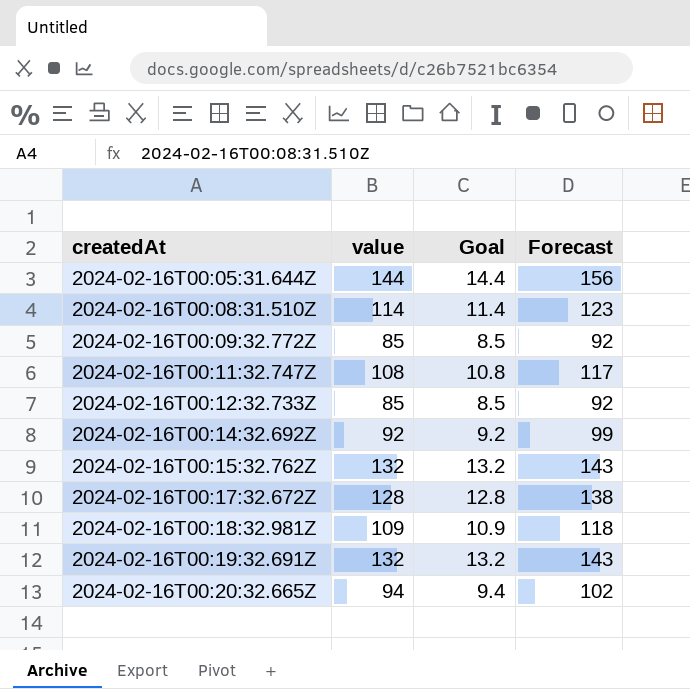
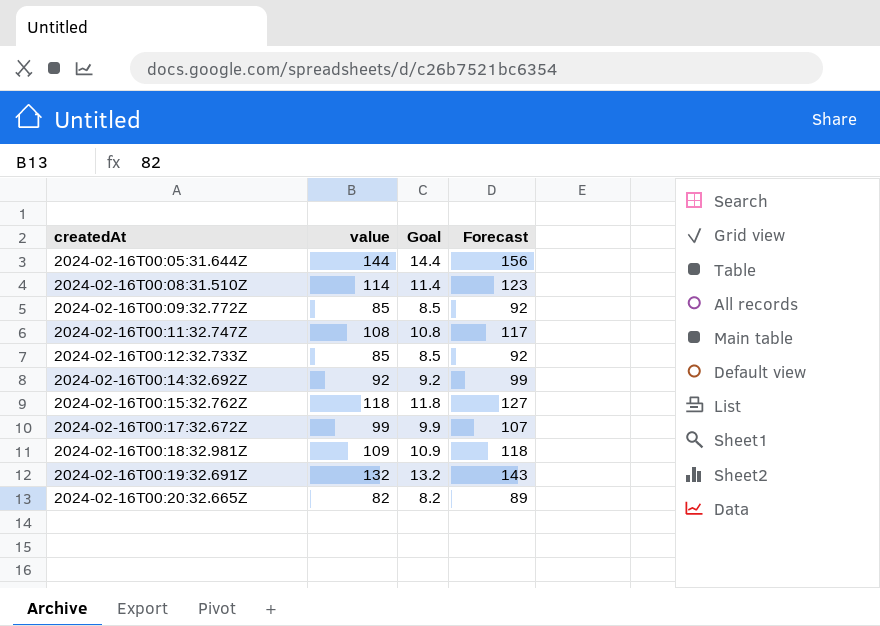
2024-02-16T00:15:32.762Z | value: 132 -> 118
2024-02-16T00:15:32.762Z | Goal: 13.2 -> 11.8
2024-02-16T00:15:32.762Z | Forecast: 143 -> 127
2024-02-16T00:17:32.672Z | value: 128 -> 99
2024-02-16T00:17:32.672Z | Goal: 12.8 -> 9.9
2024-02-16T00:17:32.672Z | Forecast: 138 -> 107
2024-02-16T00:20:32.665Z | value: 94 -> 82
2024-02-16T00:20:32.665Z | Goal: 9.4 -> 8.2
2024-02-16T00:20:32.665Z | Forecast: 102 -> 89

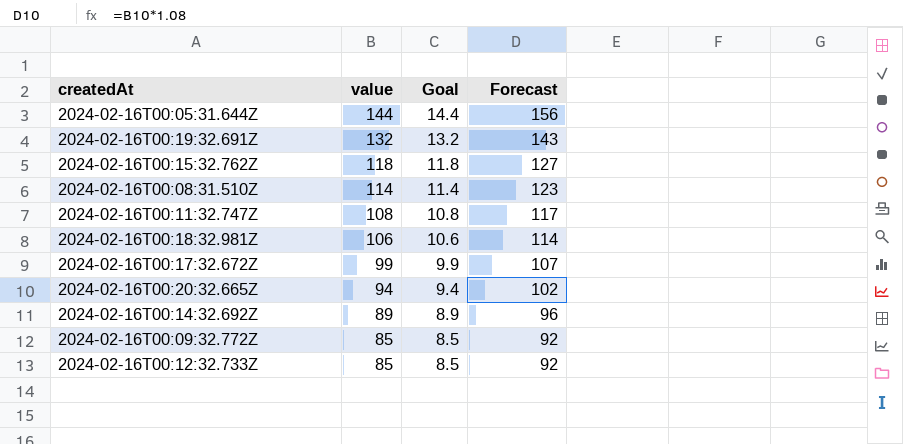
row order: createdAt ascending -> value descending
2024-02-16T00:18:32.981Z | value: 109 -> 106
2024-02-16T00:18:32.981Z | Goal: 10.9 -> 10.6
2024-02-16T00:18:32.981Z | Forecast: 118 -> 114
2024-02-16T00:20:32.665Z | value: 82 -> 94
2024-02-16T00:20:32.665Z | Goal: 8.2 -> 9.4
2024-02-16T00:20:32.665Z | Forecast: 89 -> 102
2024-02-16T00:14:32.692Z | value: 92 -> 89
2024-02-16T00:14:32.692Z | Goal: 9.2 -> 8.9
2024-02-16T00:14:32.692Z | Forecast: 99 -> 96

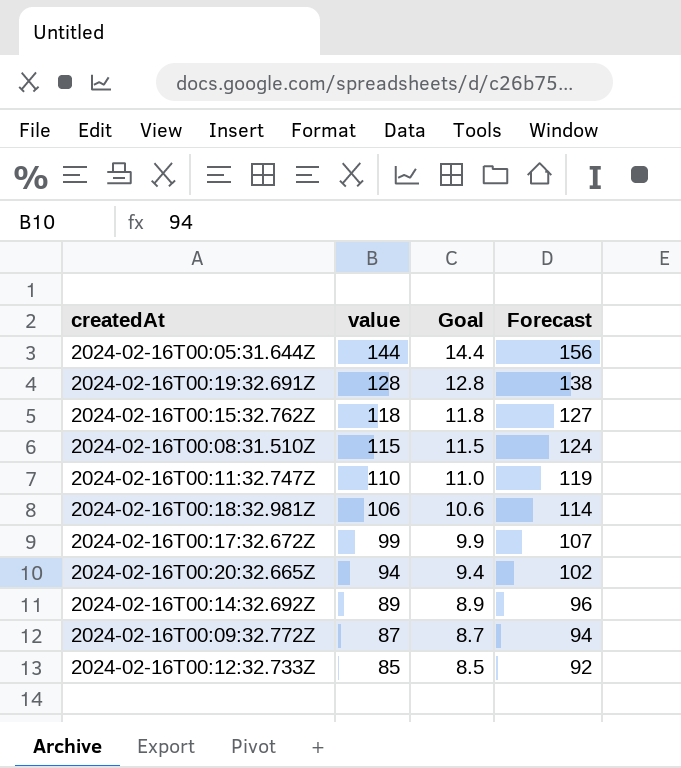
2024-02-16T00:19:32.691Z | value: 132 -> 128
2024-02-16T00:19:32.691Z | Goal: 13.2 -> 12.8
2024-02-16T00:19:32.691Z | Forecast: 143 -> 138
2024-02-16T00:08:31.510Z | value: 114 -> 115
2024-02-16T00:08:31.510Z | Goal: 11.4 -> 11.5
2024-02-16T00:08:31.510Z | Forecast: 123 -> 124
2024-02-16T00:11:32.747Z | value: 108 -> 110
2024-02-16T00:11:32.747Z | Goal: 10.8 -> 11.0
2024-02-16T00:11:32.747Z | Forecast: 117 -> 119
2024-02-16T00:09:32.772Z | value: 85 -> 87
2024-02-16T00:09:32.772Z | Goal: 8.5 -> 8.7
2024-02-16T00:09:32.772Z | Forecast: 92 -> 94

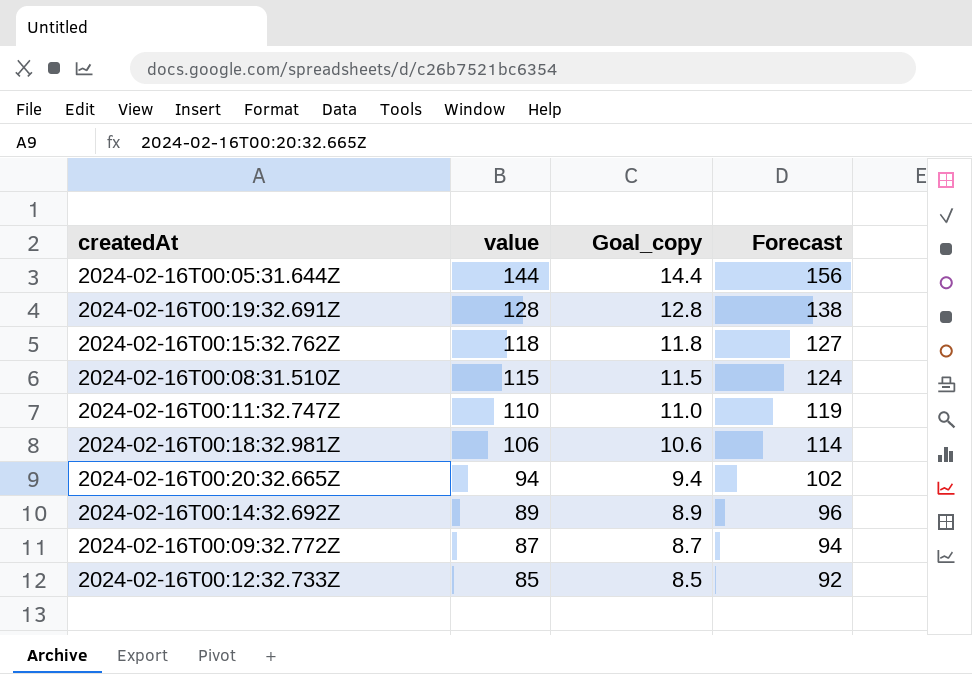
column name: Goal -> Goal_copy
row 2024-02-16T00:17:32.672Z: 99 | 9.9 | 107 -> none

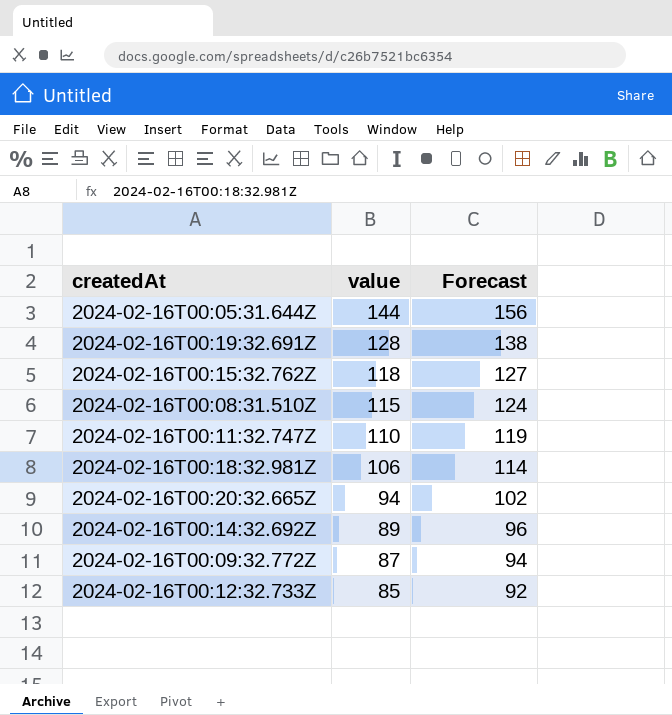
column Goal_copy | formula: [value] * 0.1 -> none

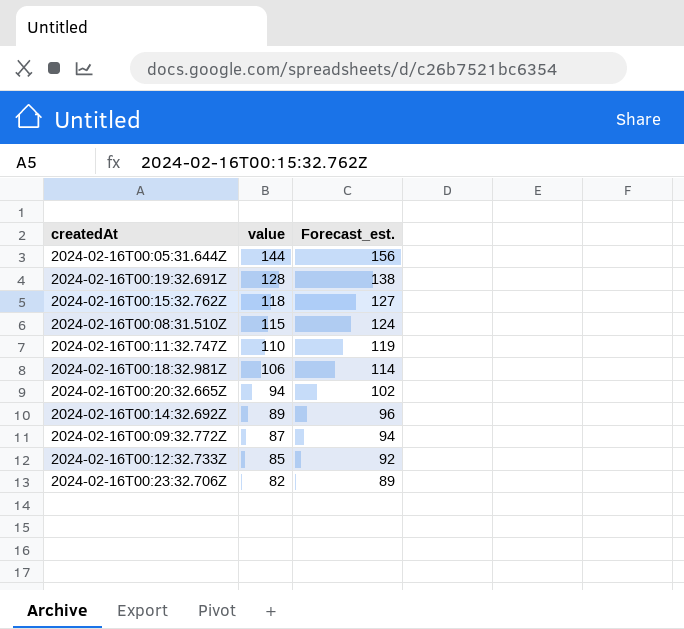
column name: Forecast -> Forecast_est.
row 2024-02-16T00:23:32.706Z: none -> 82 | 89

